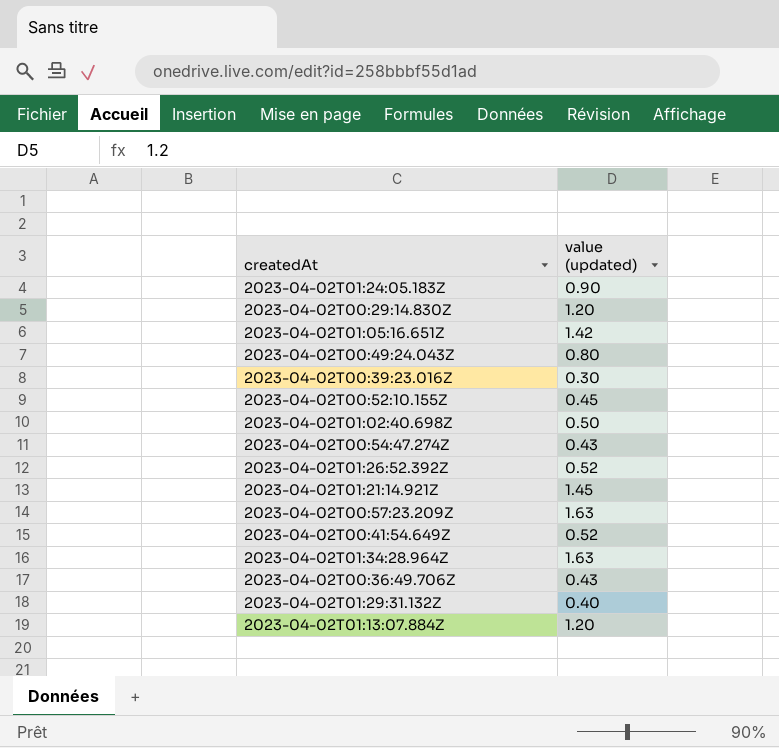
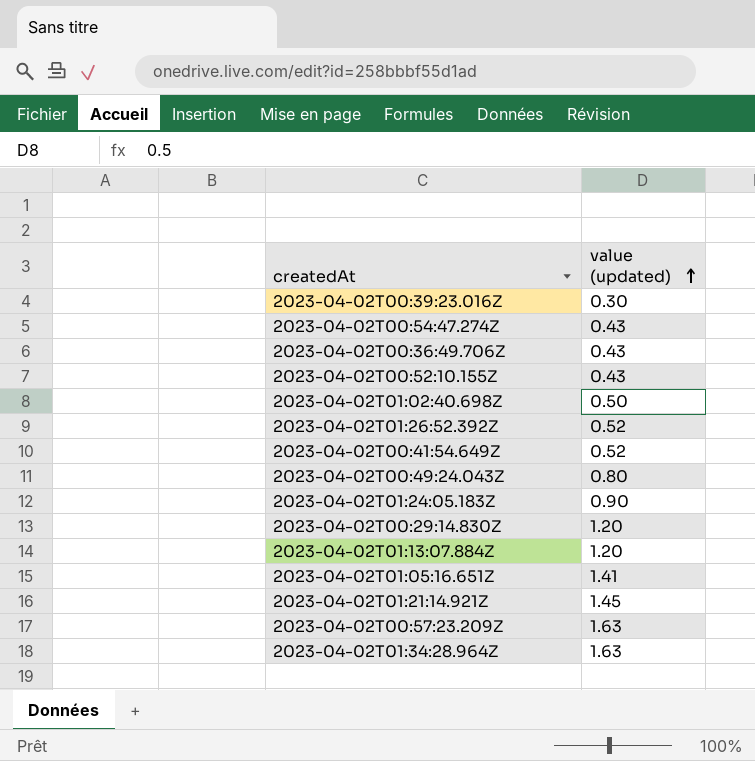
row order: none -> value (updated) ascending
row 2023-04-02T01:29:31.132Z: 0.40 -> none
2023-04-02T00:52:10.155Z | value (updated): 0.45 -> 0.43
2023-04-02T01:05:16.651Z | value (updated): 1.42 -> 1.41

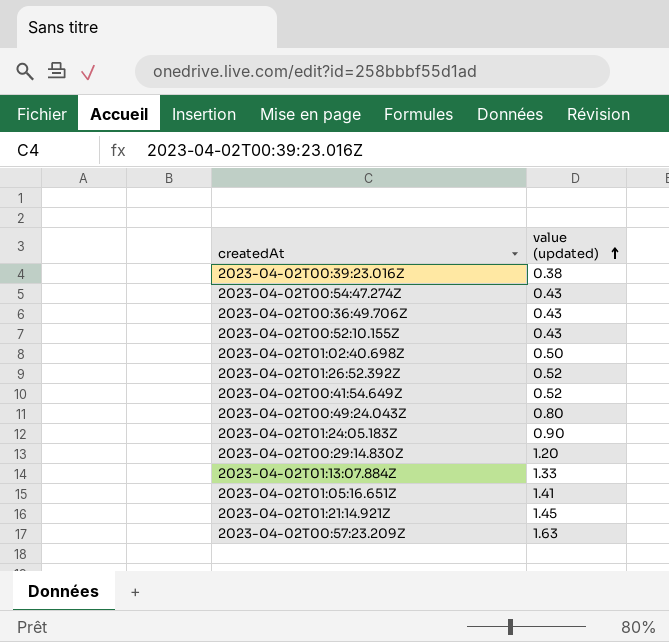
row 2023-04-02T01:34:28.964Z: 1.63 -> none
2023-04-02T00:39:23.016Z | value (updated): 0.30 -> 0.38
2023-04-02T01:13:07.884Z | value (updated): 1.20 -> 1.33

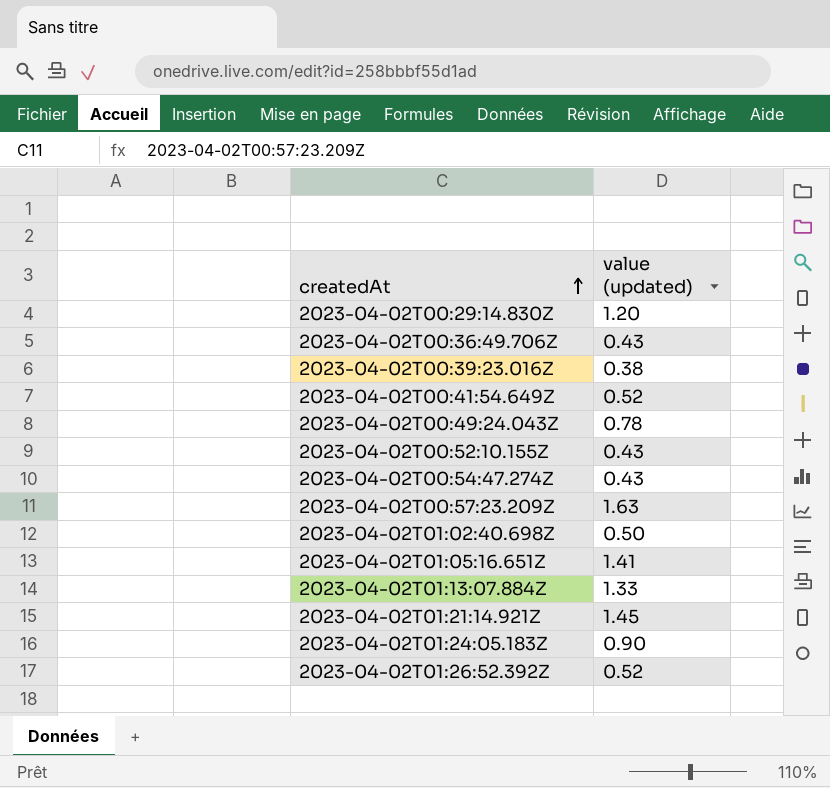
row order: value (updated) ascending -> createdAt ascending
2023-04-02T00:49:24.043Z | value (updated): 0.80 -> 0.78

